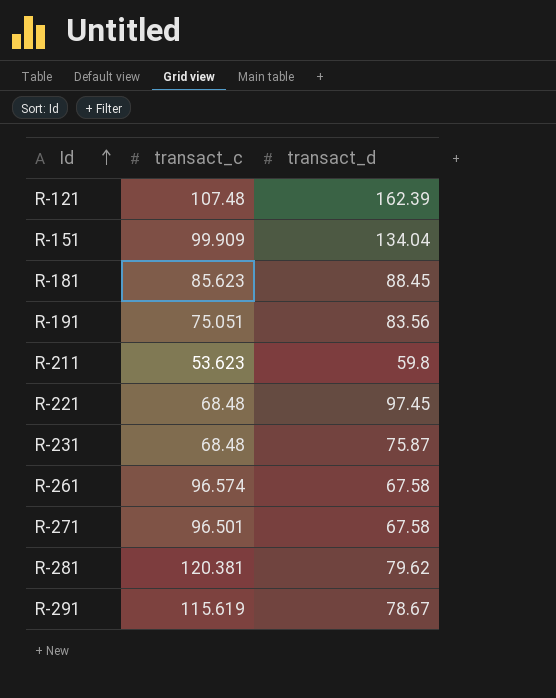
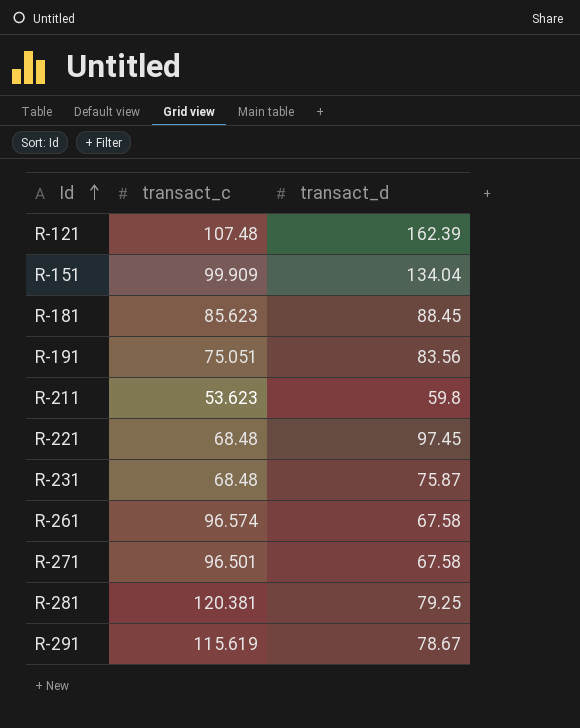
R-281 | transact_d: 79.62 -> 79.25

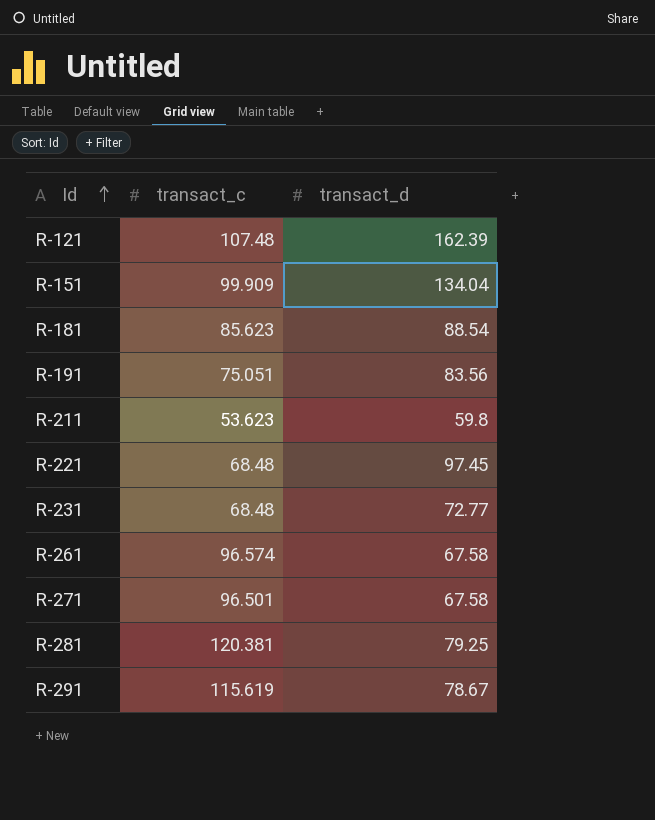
R-181 | transact_d: 88.45 -> 88.54
R-231 | transact_d: 75.87 -> 72.77

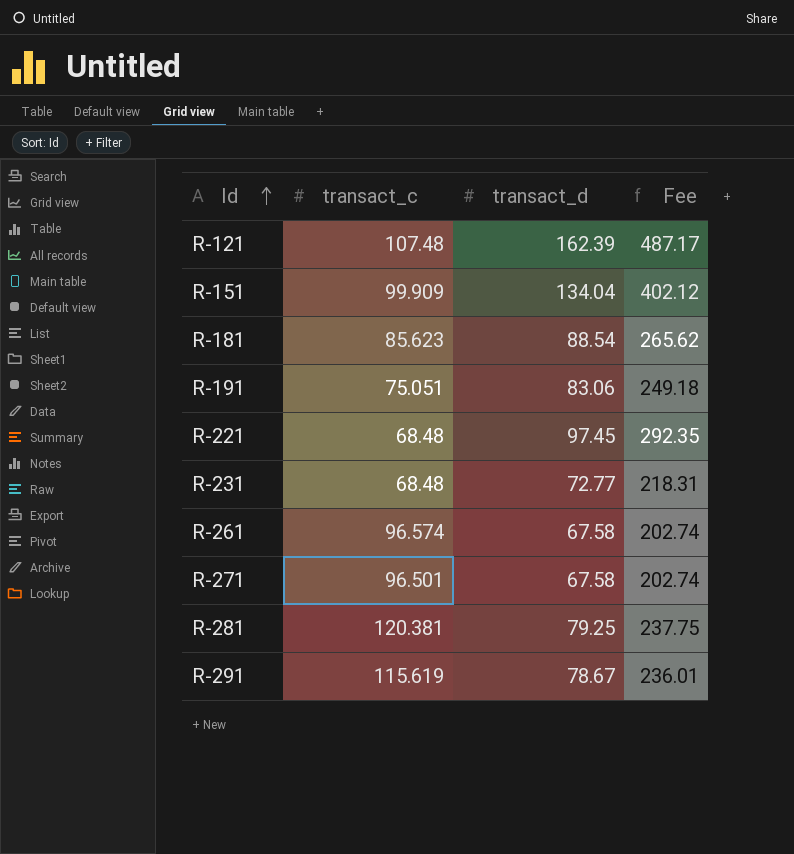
column Fee | formula: none -> [transact_d] * 3
row R-211: 53.623 | 59.8 -> none
R-191 | transact_d: 83.56 -> 83.06

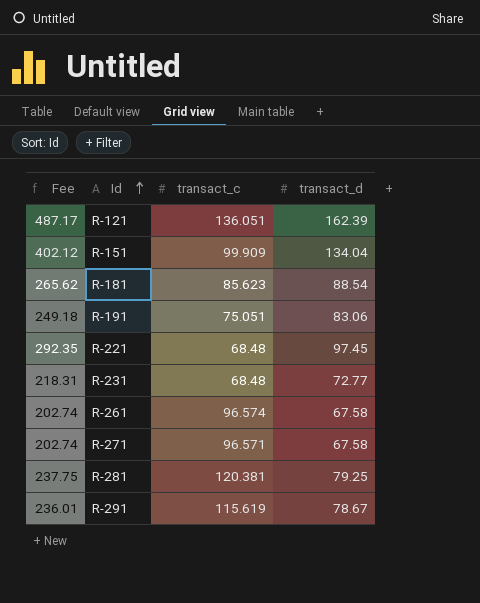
column Fee | position: 4 -> 1
R-121 | transact_c: 107.48 -> 136.051
R-271 | transact_c: 96.501 -> 96.571

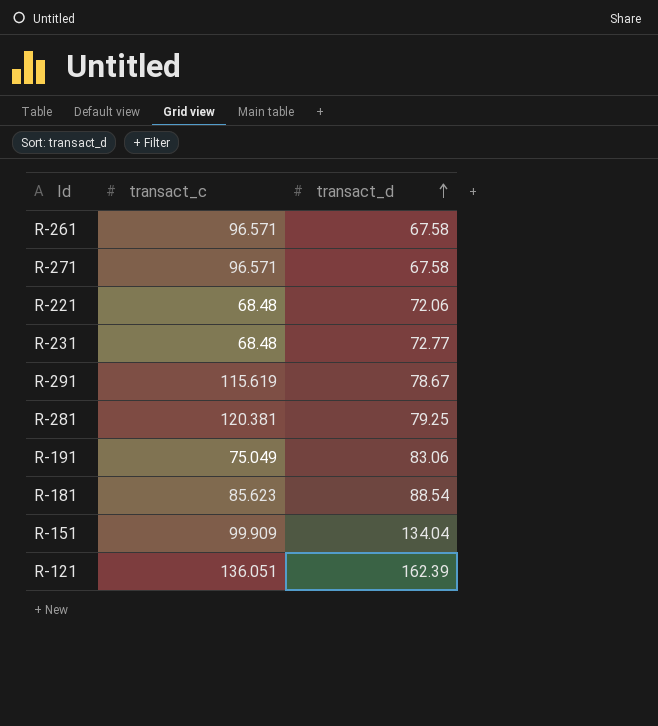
row order: Id ascending -> transact_d ascending
column Fee | formula: [transact_d] * 3 -> none
R-261 | transact_c: 96.574 -> 96.571
R-221 | transact_d: 97.45 -> 72.06
R-191 | transact_c: 75.051 -> 75.049

